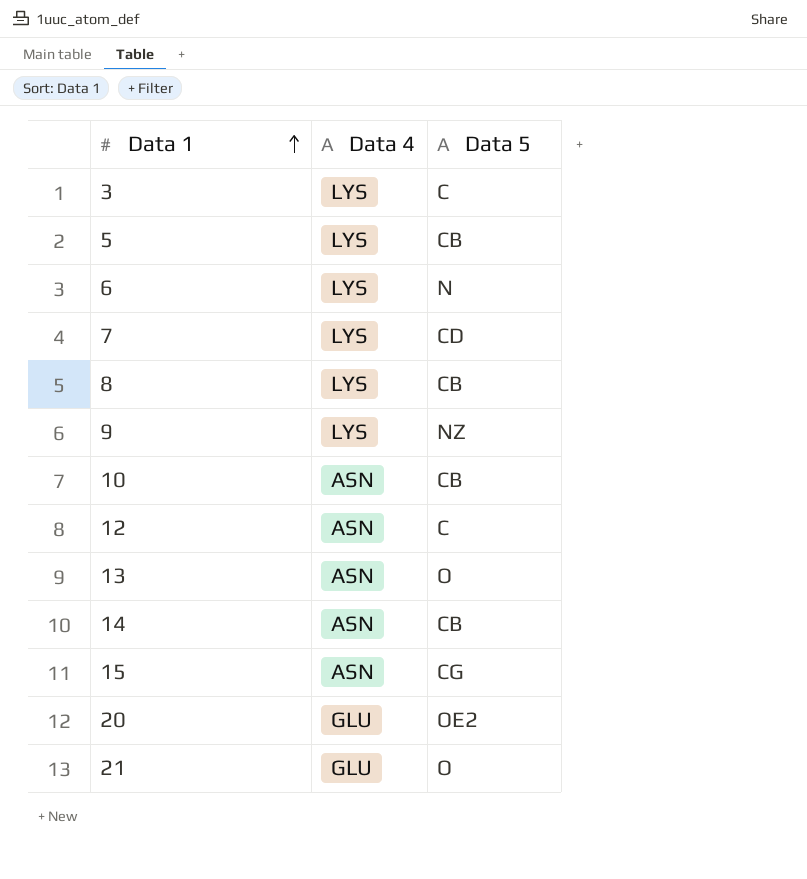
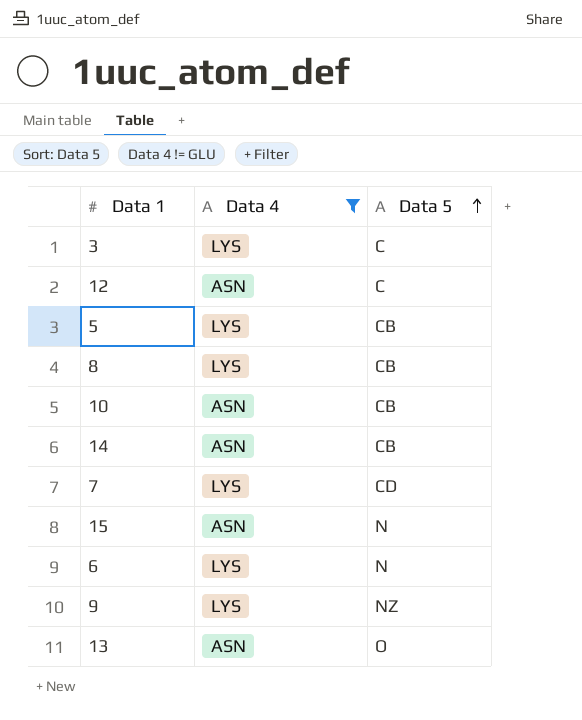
filter: none -> Data 4 != GLU
row order: Data 1 ascending -> Data 5 ascending
15 | Data 5: CG -> N

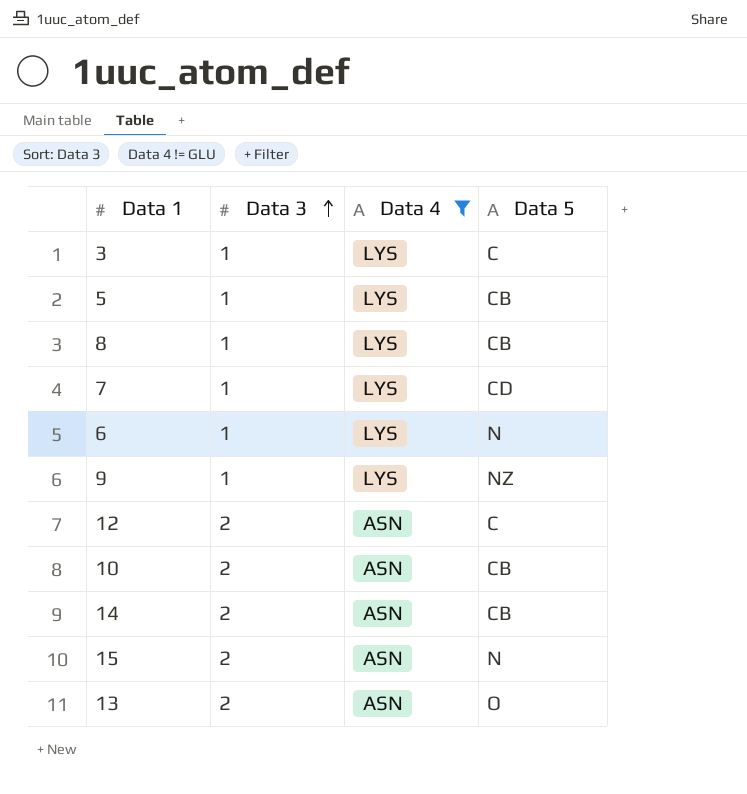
row order: Data 5 ascending -> Data 3 ascending
column Data 3 | position: none -> 2

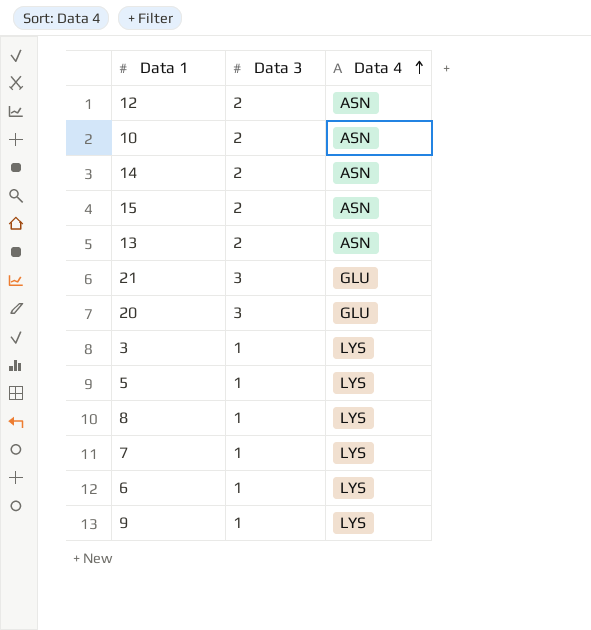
filter: Data 4 != GLU -> none
row order: Data 3 ascending -> Data 4 ascending
column Data 5 | position: 4 -> none

